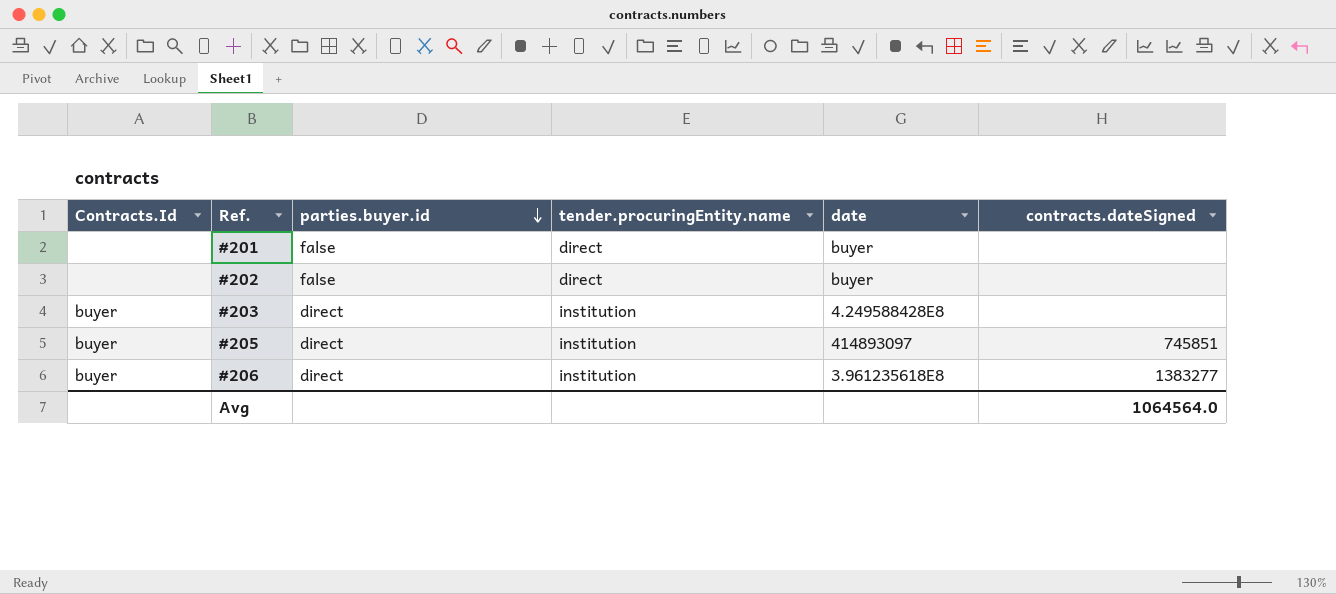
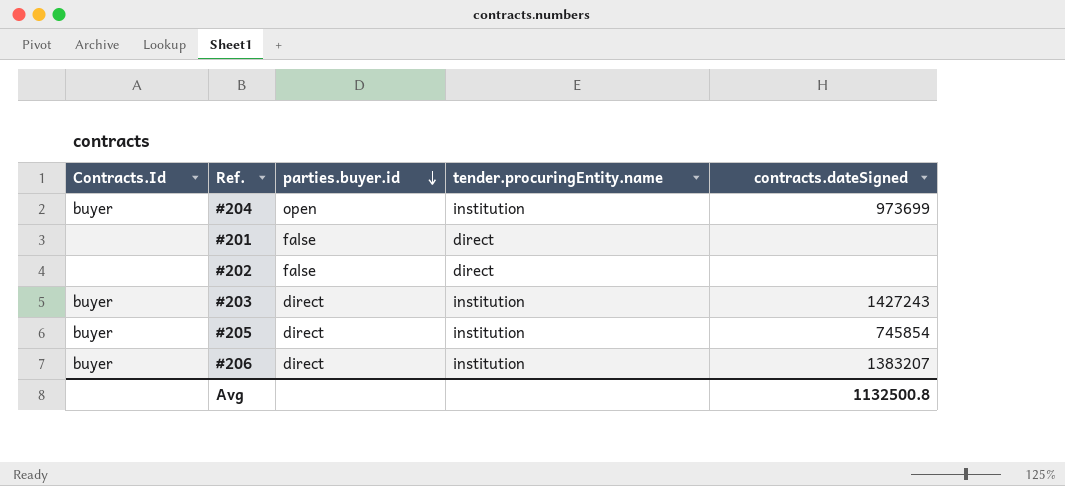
column date | position: 5 -> none
row #204: none -> buyer | open | institution | 973699
#203 | contracts.dateSigned: none -> 1427243
#205 | contracts.dateSigned: 745851 -> 745854
#206 | contracts.dateSigned: 1383277 -> 1383207
Avg | contracts.dateSigned: 1064564.0 -> 1132500.8

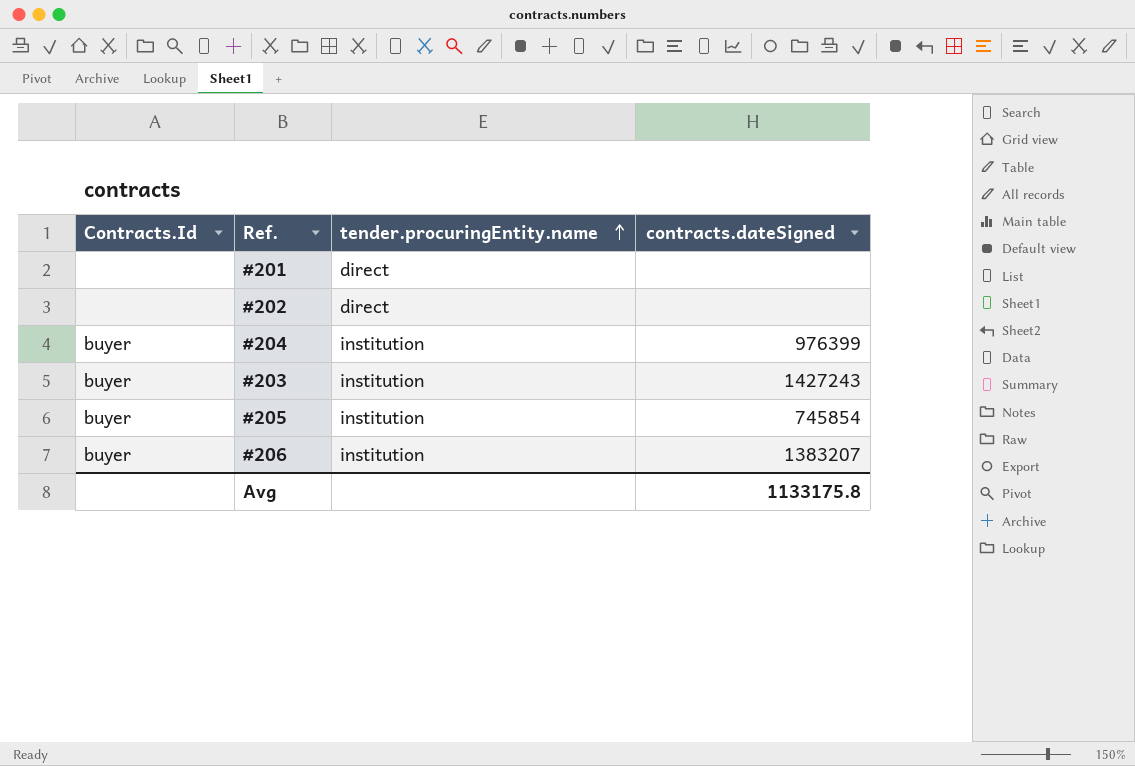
row order: parties.buyer.id descending -> tender.procuringEntity.name ascending
column parties.buyer.id | position: 3 -> none
#204 | contracts.dateSigned: 973699 -> 976399
Avg | contracts.dateSigned: 1132500.8 -> 1133175.8

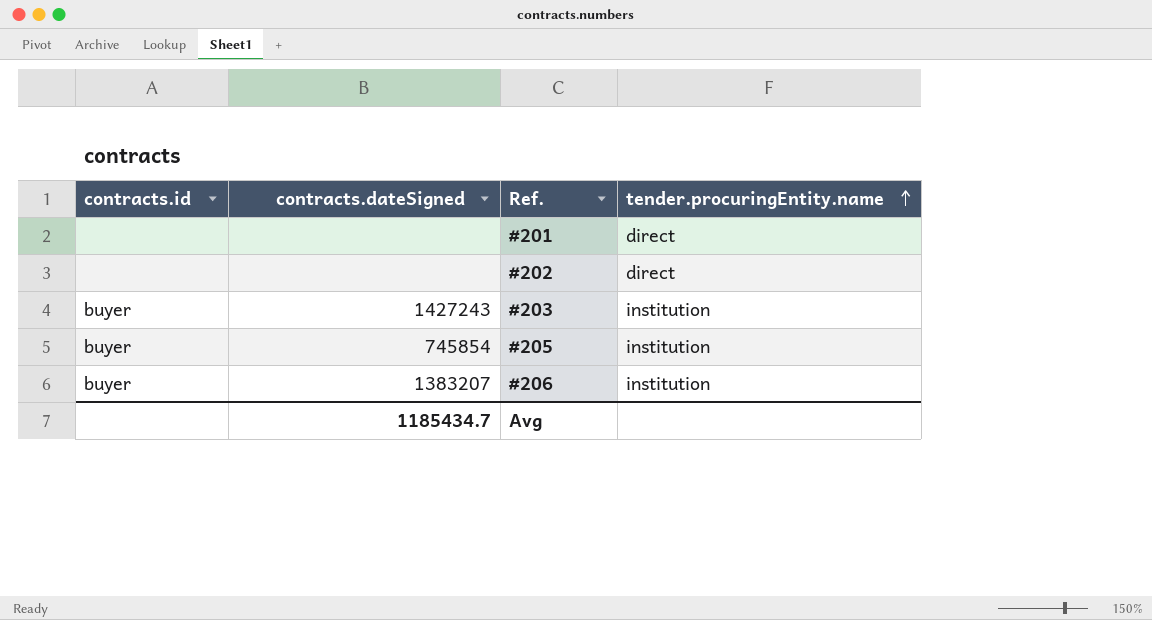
column name: Contracts.Id -> contracts.id
column contracts.dateSigned | position: 4 -> 2
row #204: buyer | institution | 976399 -> none
Avg | contracts.dateSigned: 1133175.8 -> 1185434.7

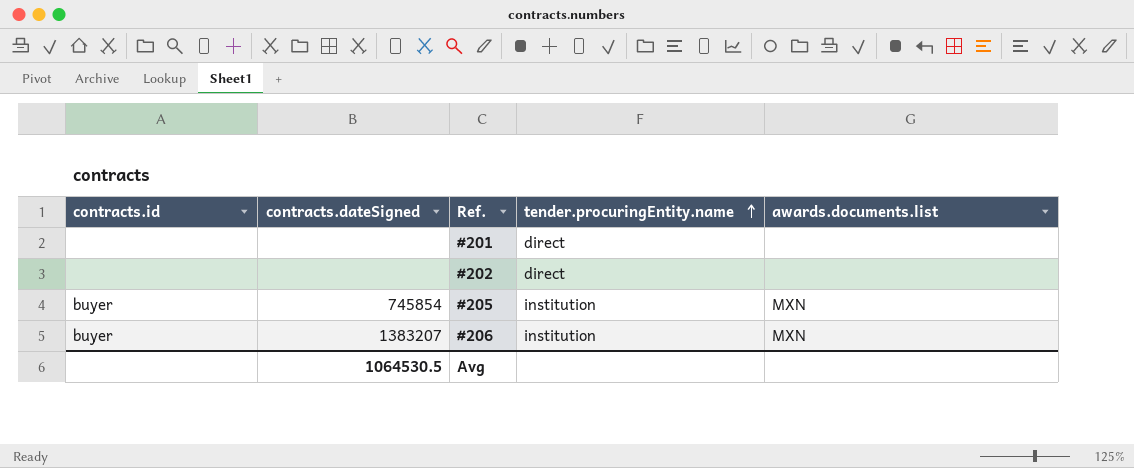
column awards.documents.list | position: none -> 5
row #203: buyer | 1427243 | institution -> none
Avg | contracts.dateSigned: 1185434.7 -> 1064530.5

